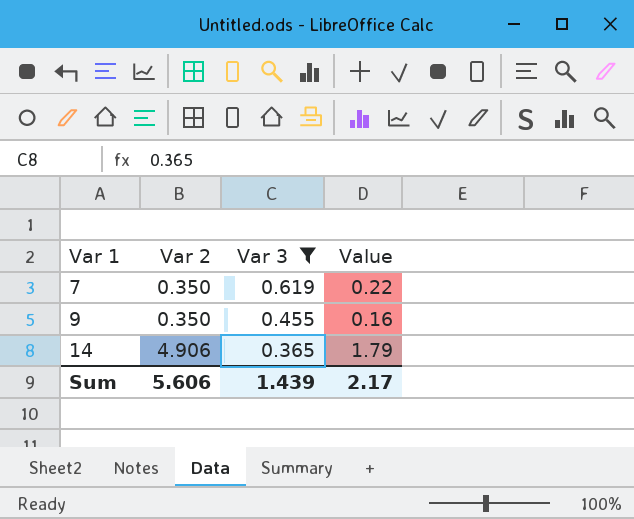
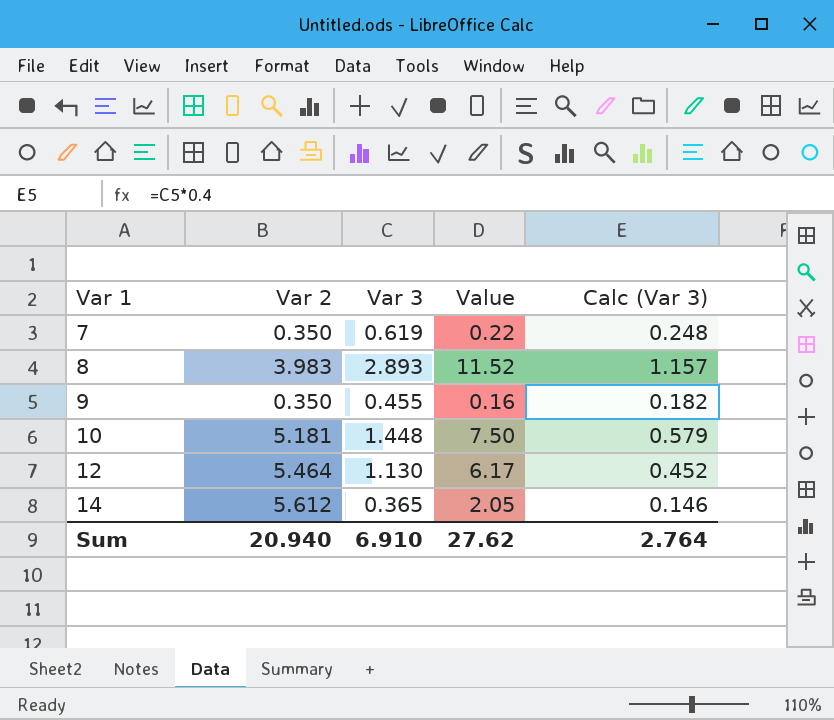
filter: Var 3 <= 0.619 -> none
column Calc (Var 3) | formula: none -> [Var 3] * 0.4
14 | Var 2: 4.906 -> 5.612
14 | Value: 1.79 -> 2.05
Sum | Var 2: 5.606 -> 20.940
Sum | Var 3: 1.439 -> 6.910
Sum | Value: 2.17 -> 27.62

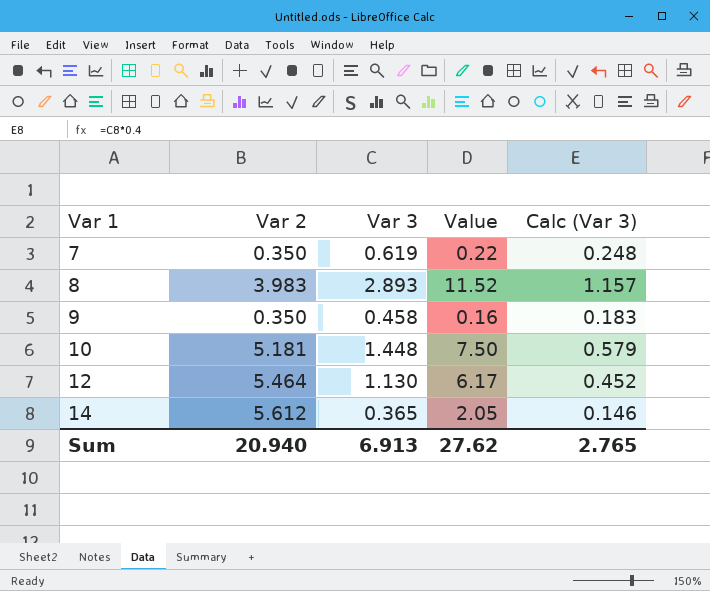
9 | Var 3: 0.455 -> 0.458
9 | Calc (Var 3): 0.182 -> 0.183
Sum | Var 3: 6.910 -> 6.913
Sum | Calc (Var 3): 2.764 -> 2.765

